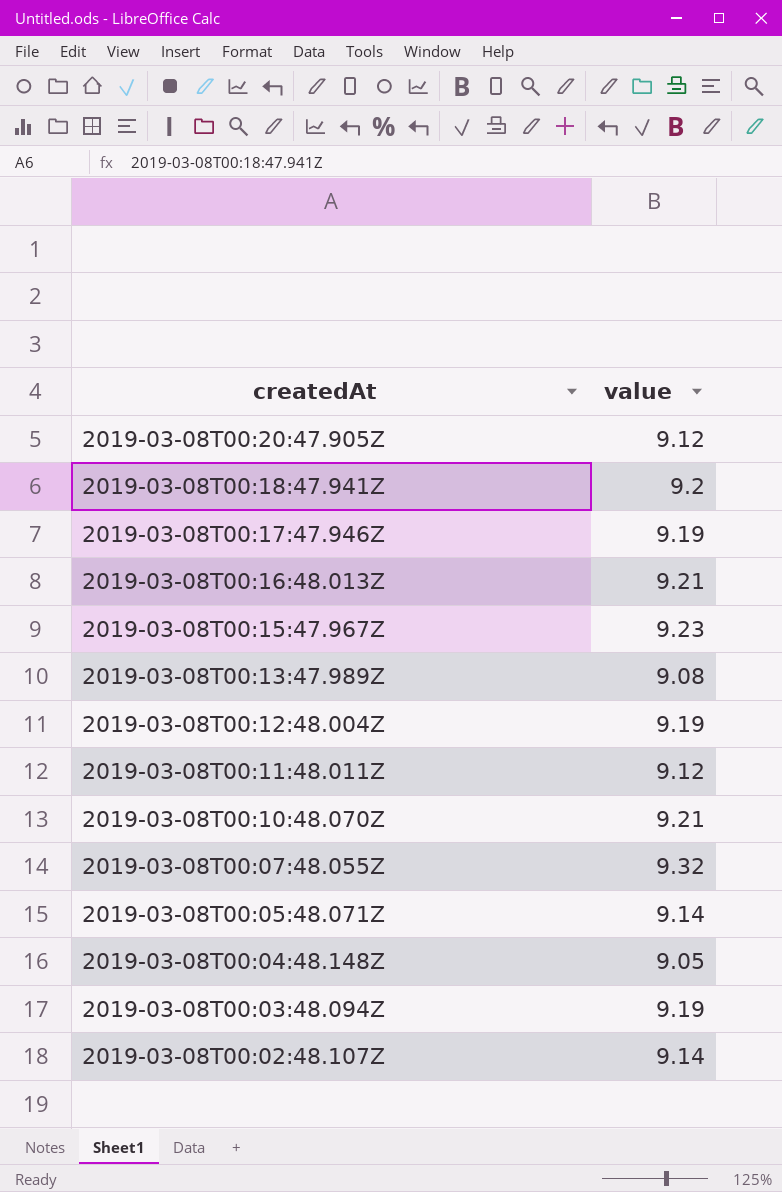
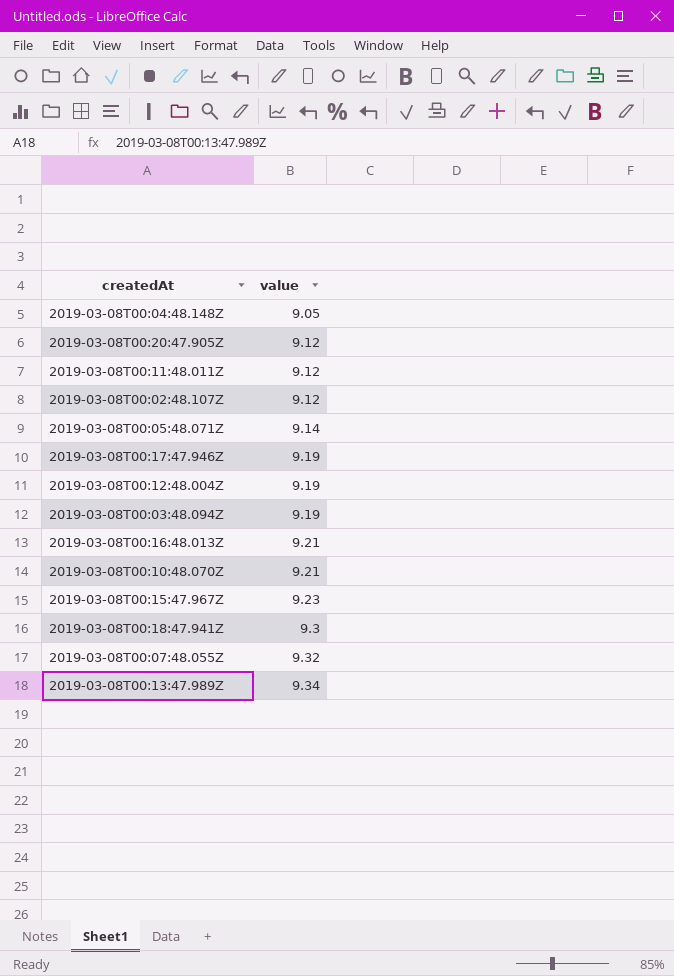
row order: createdAt descending -> value ascending
2019-03-08T00:02:48.107Z | value: 9.14 -> 9.12
2019-03-08T00:18:47.941Z | value: 9.2 -> 9.3
2019-03-08T00:13:47.989Z | value: 9.08 -> 9.34

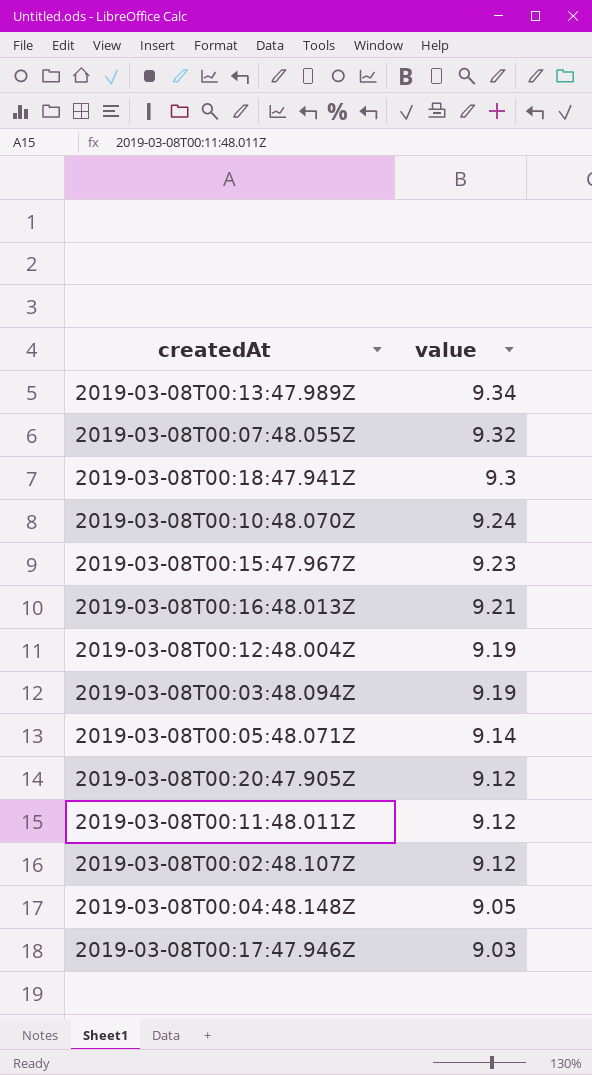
row order: value ascending -> value descending
2019-03-08T00:10:48.070Z | value: 9.21 -> 9.24
2019-03-08T00:17:47.946Z | value: 9.19 -> 9.03

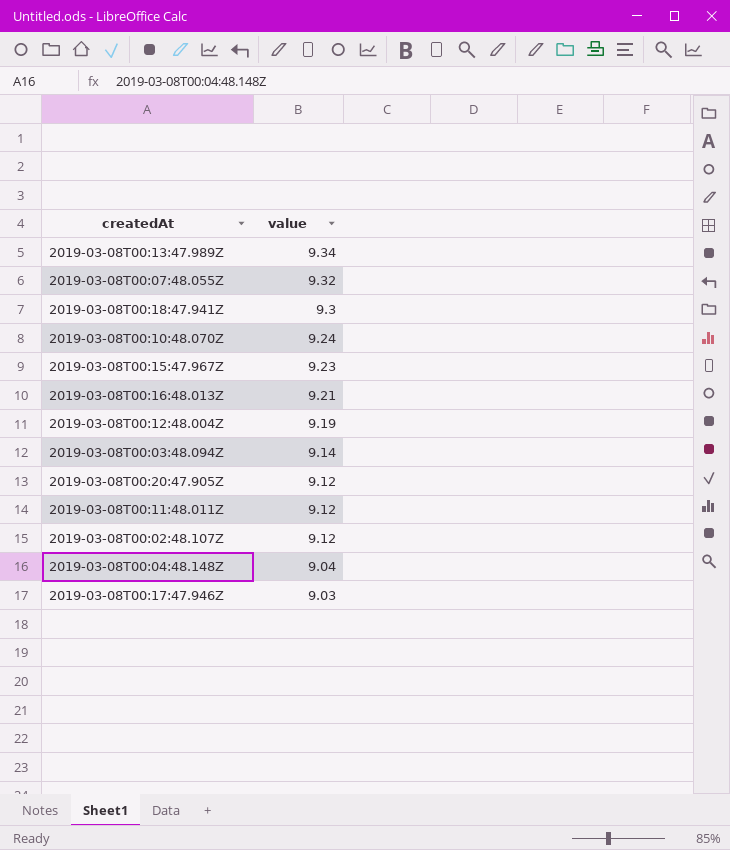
row 2019-03-08T00:05:48.071Z: 9.14 -> none
2019-03-08T00:03:48.094Z | value: 9.19 -> 9.14
2019-03-08T00:04:48.148Z | value: 9.05 -> 9.04

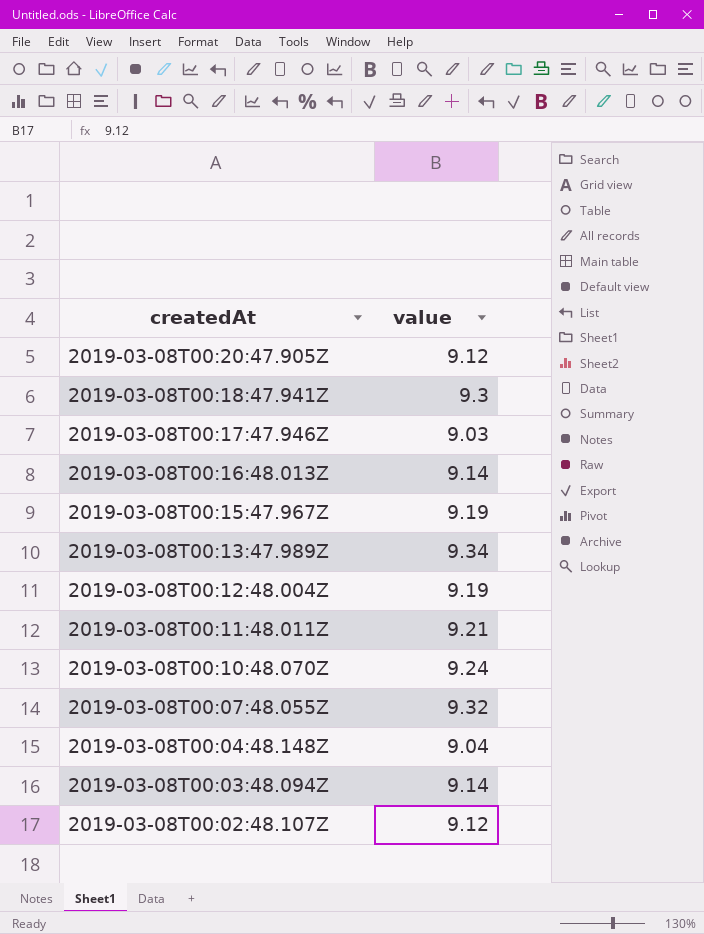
row order: value descending -> createdAt descending
2019-03-08T00:16:48.013Z | value: 9.21 -> 9.14
2019-03-08T00:15:47.967Z | value: 9.23 -> 9.19
2019-03-08T00:11:48.011Z | value: 9.12 -> 9.21

